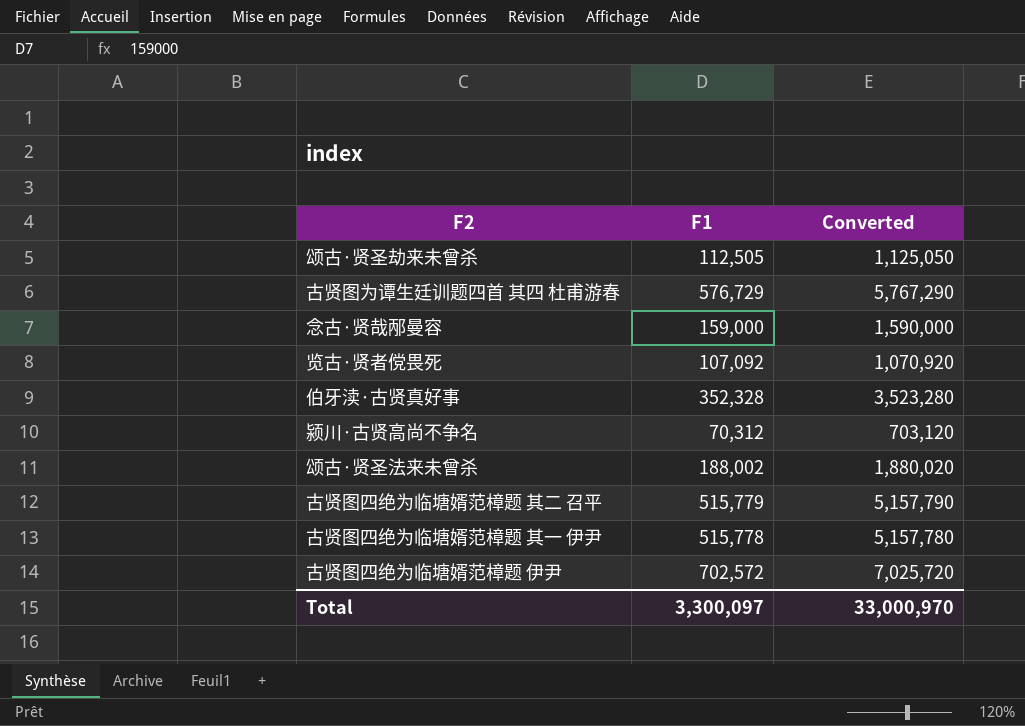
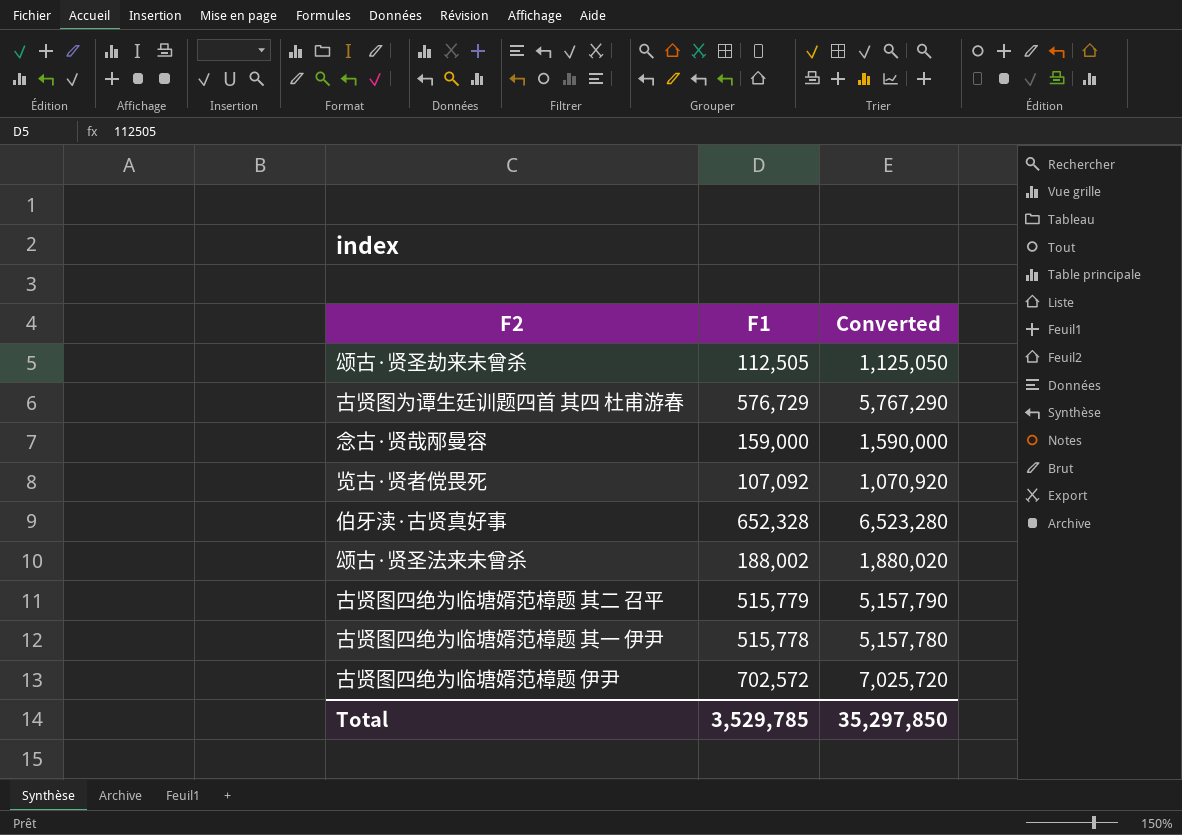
row 颍川·古贤高尚不争名: 70,312 | 703,120 -> none
伯牙渎·古贤真好事 | F1: 352,328 -> 652,328
伯牙渎·古贤真好事 | Converted: 3,523,280 -> 6,523,280
Total | F1: 3,300,097 -> 3,529,785
Total | Converted: 33,000,970 -> 35,297,850

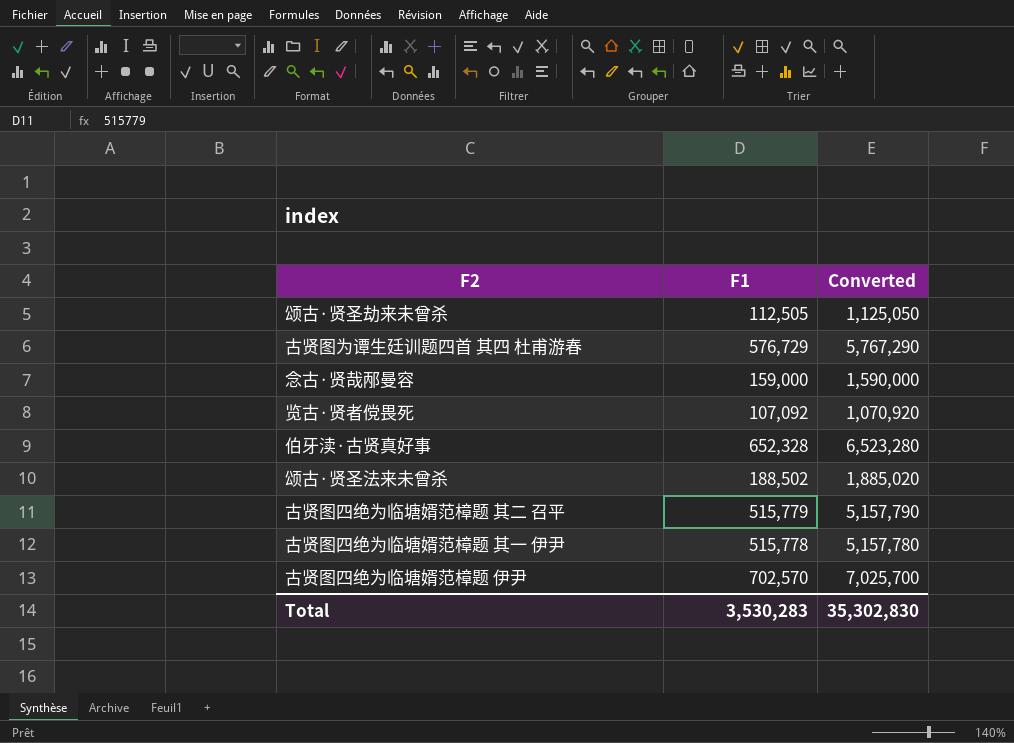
颂古·贤圣法来未曾杀 | F1: 188,002 -> 188,502
颂古·贤圣法来未曾杀 | Converted: 1,880,020 -> 1,885,020
古贤图四绝为临塘婿范樟题 伊尹 | F1: 702,572 -> 702,570
古贤图四绝为临塘婿范樟题 伊尹 | Converted: 7,025,720 -> 7,025,700
Total | F1: 3,529,785 -> 3,530,283
Total | Converted: 35,297,850 -> 35,302,830

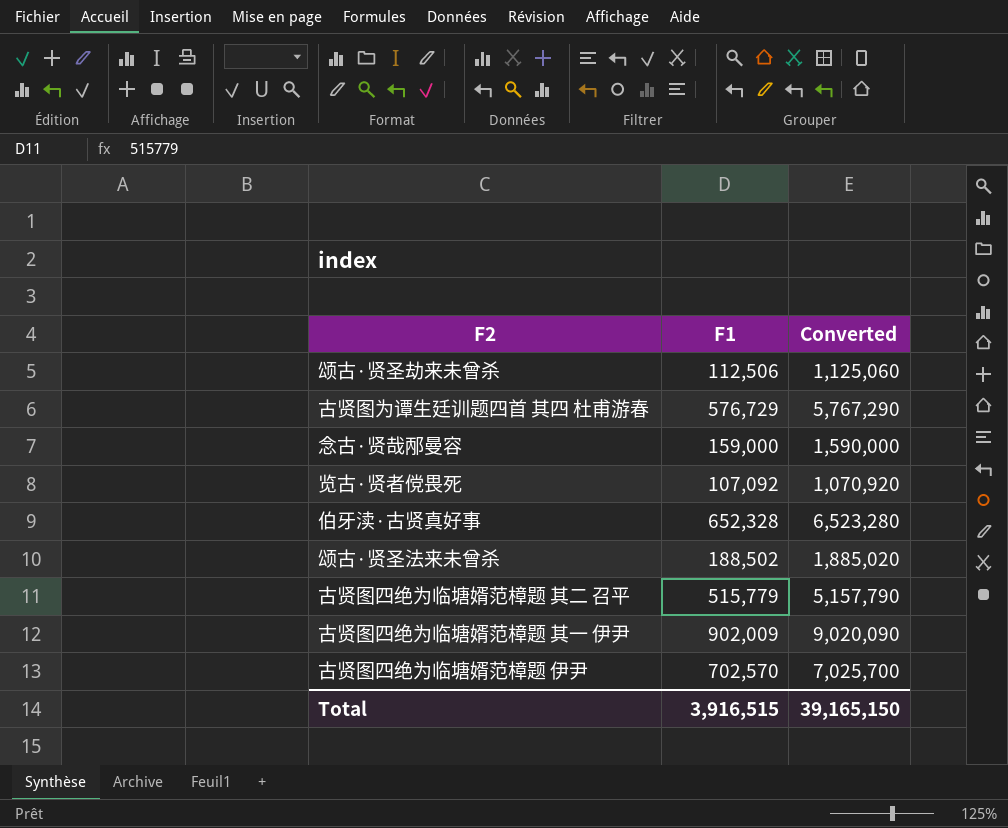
颂古·贤圣劫来未曾杀 | F1: 112,505 -> 112,506
颂古·贤圣劫来未曾杀 | Converted: 1,125,050 -> 1,125,060
古贤图四绝为临塘婿范樟题 其一 伊尹 | F1: 515,778 -> 902,009
古贤图四绝为临塘婿范樟题 其一 伊尹 | Converted: 5,157,780 -> 9,020,090
Total | F1: 3,530,283 -> 3,916,515
Total | Converted: 35,302,830 -> 39,165,150

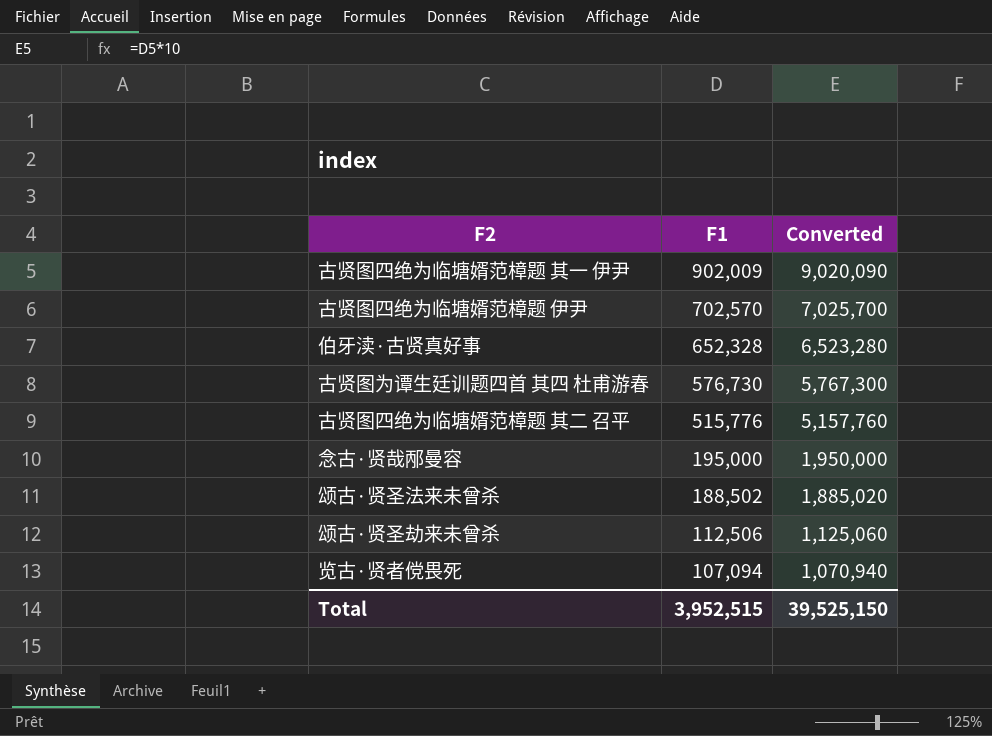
row order: none -> F1 descending
古贤图为谭生廷训题四首 其四 杜甫游春 | F1: 576,729 -> 576,730
古贤图为谭生廷训题四首 其四 杜甫游春 | Converted: 5,767,290 -> 5,767,300
古贤图四绝为临塘婿范樟题 其二 召平 | F1: 515,779 -> 515,776
古贤图四绝为临塘婿范樟题 其二 召平 | Converted: 5,157,790 -> 5,157,760
念古·贤哉邴曼容 | F1: 159,000 -> 195,000
念古·贤哉邴曼容 | Converted: 1,590,000 -> 1,950,000
览古·贤者傥畏死 | F1: 107,092 -> 107,094
览古·贤者傥畏死 | Converted: 1,070,920 -> 1,070,940
Total | F1: 3,916,515 -> 3,952,515
Total | Converted: 39,165,150 -> 39,525,150

